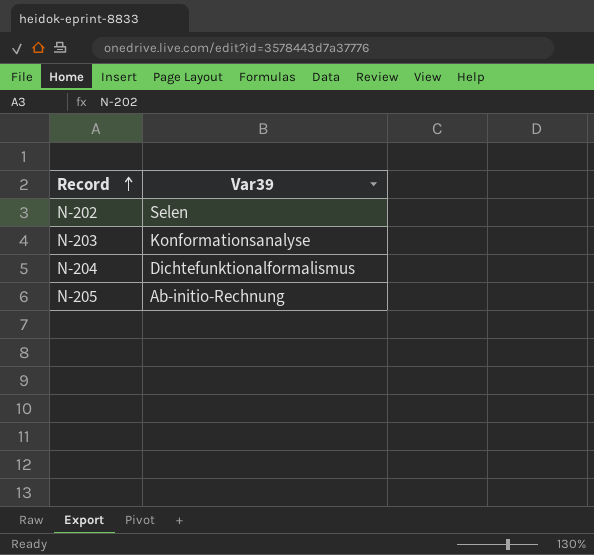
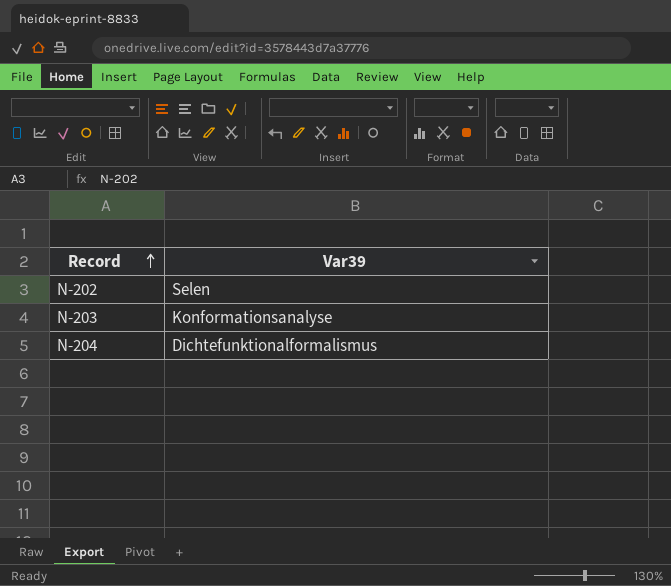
row N-205: Ab-initio-Rechnung -> none

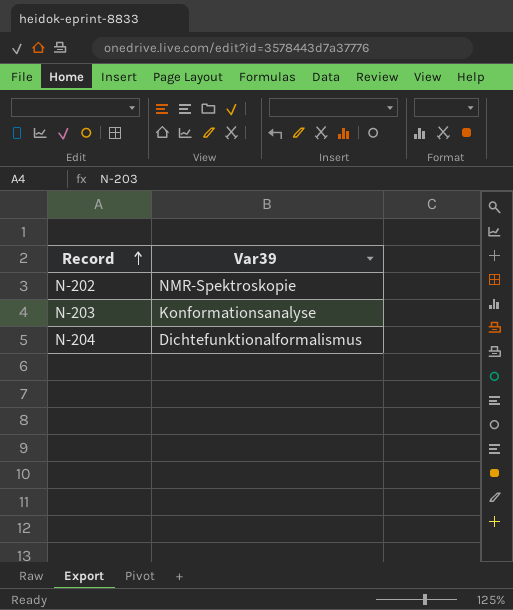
N-202 | Var39: Selen -> NMR-Spektroskopie

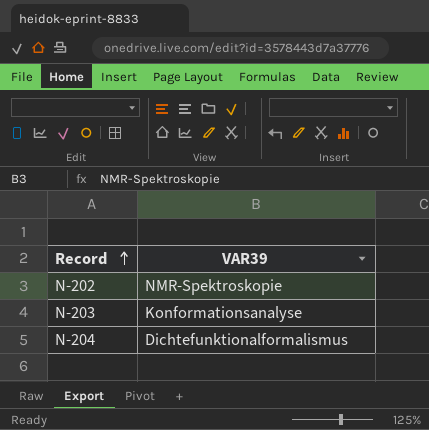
column name: Var39 -> VAR39

